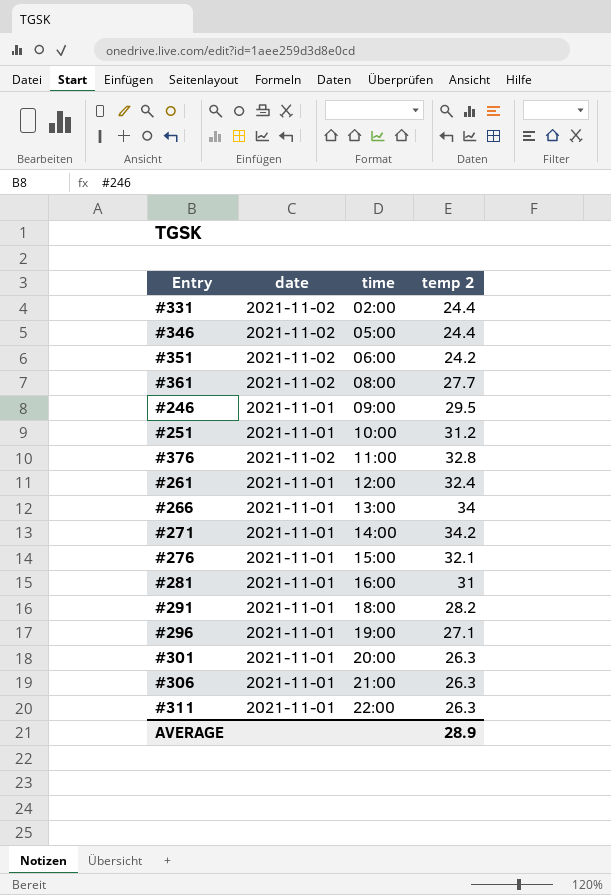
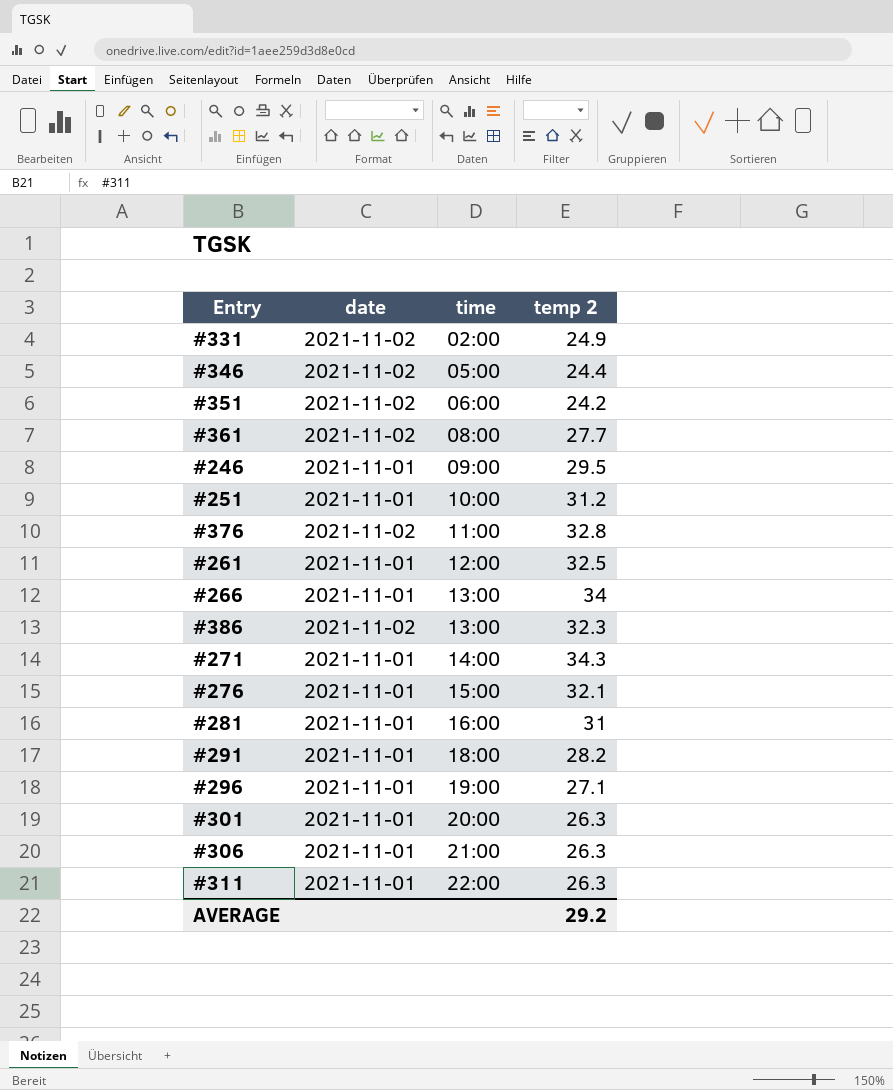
#331 | temp 2: 24.4 -> 24.9
#261 | temp 2: 32.4 -> 32.5
row #386: none -> 2021-11-02 | 13:00 | 32.3
#271 | temp 2: 34.2 -> 34.3
AVERAGE | temp 2: 28.9 -> 29.2

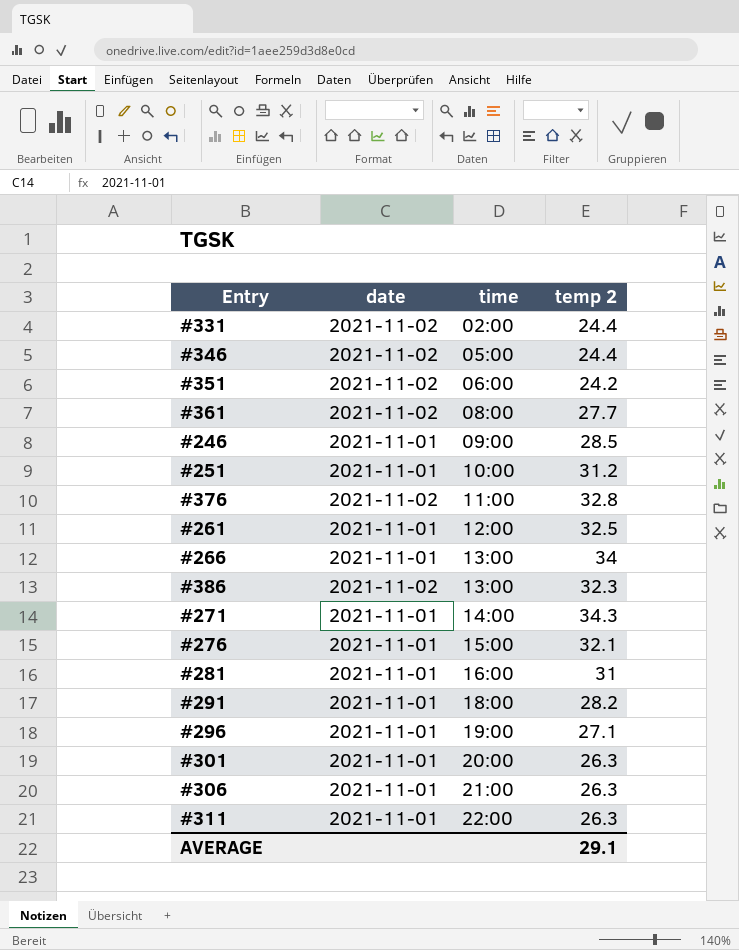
#331 | temp 2: 24.9 -> 24.4
#246 | temp 2: 29.5 -> 28.5
AVERAGE | temp 2: 29.2 -> 29.1

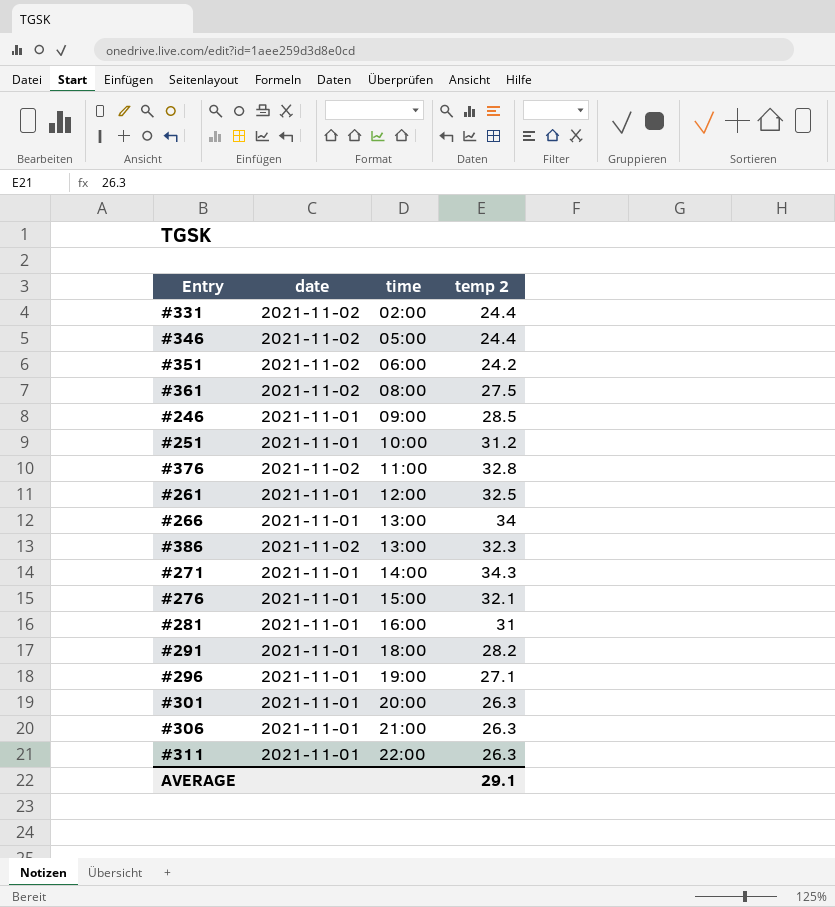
#361 | temp 2: 27.7 -> 27.5

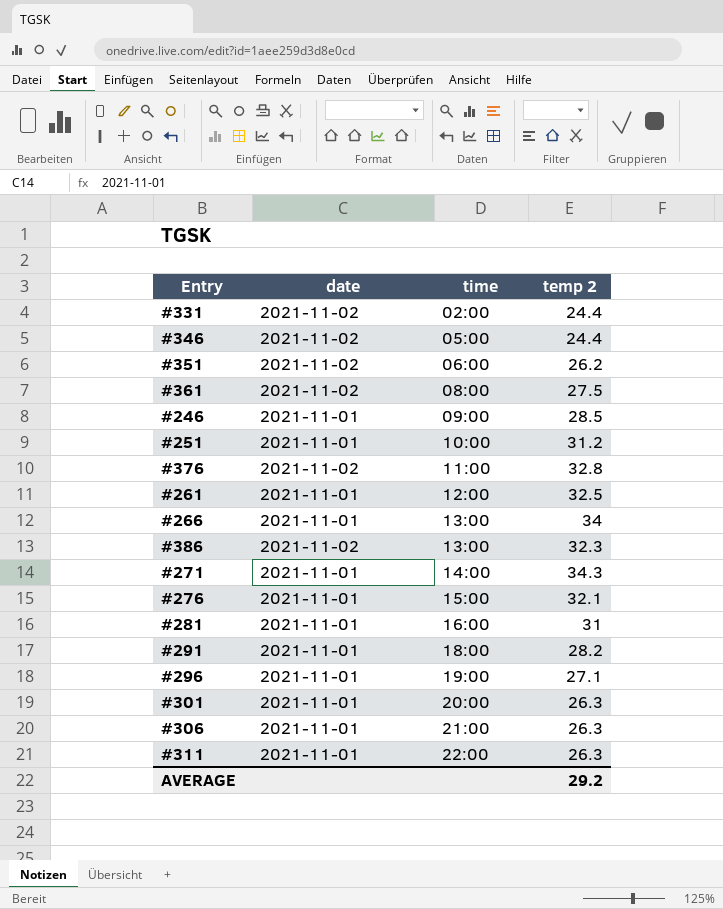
#351 | temp 2: 24.2 -> 26.2
AVERAGE | temp 2: 29.1 -> 29.2

